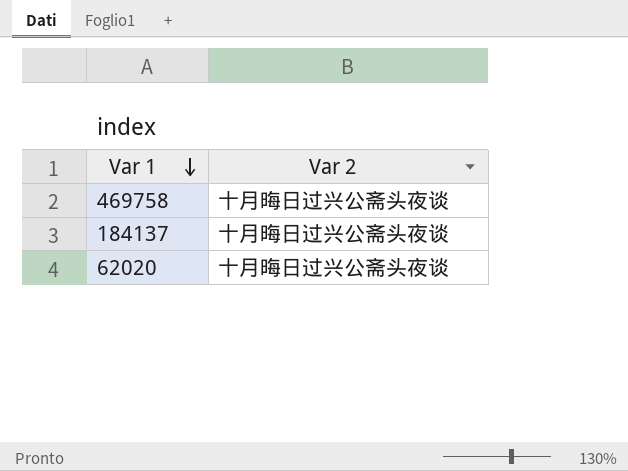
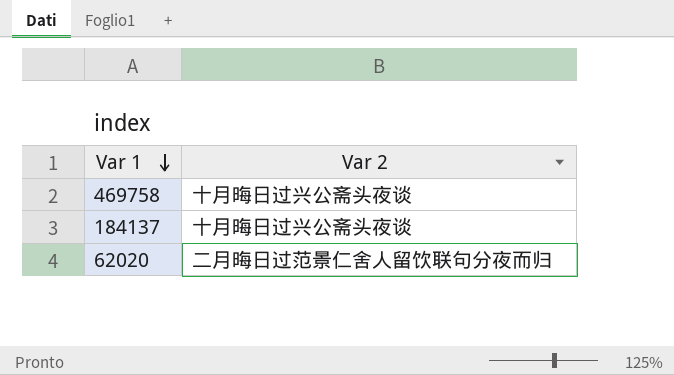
62020 | Var 2: 十月晦日过兴公斋头夜谈 -> 二月晦日过范景仁舍人留饮联句分夜而归

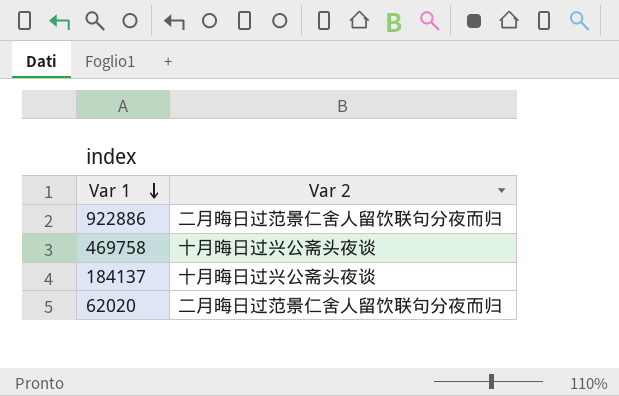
row 922886: none -> 二月晦日过范景仁舍人留饮联句分夜而归

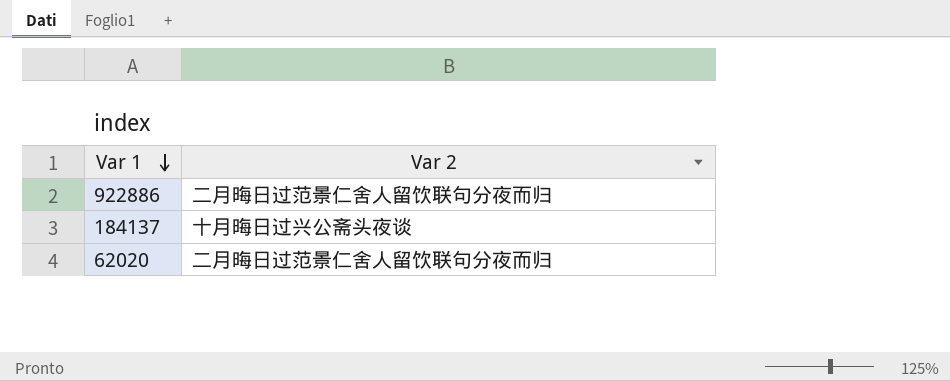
row 469758: 十月晦日过兴公斋头夜谈 -> none

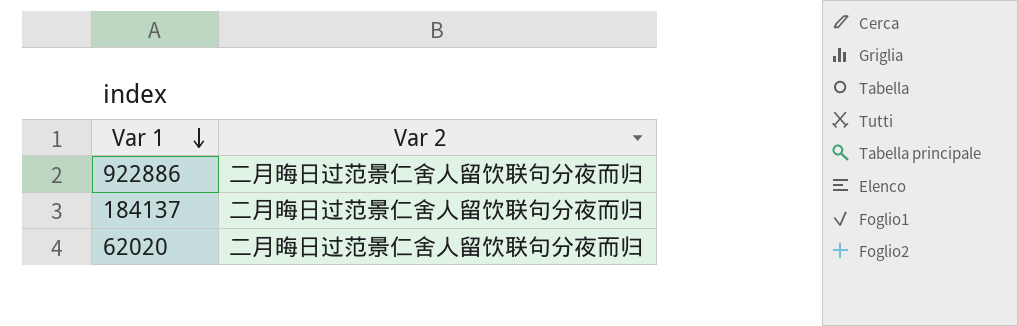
184137 | Var 2: 十月晦日过兴公斋头夜谈 -> 二月晦日过范景仁舍人留饮联句分夜而归

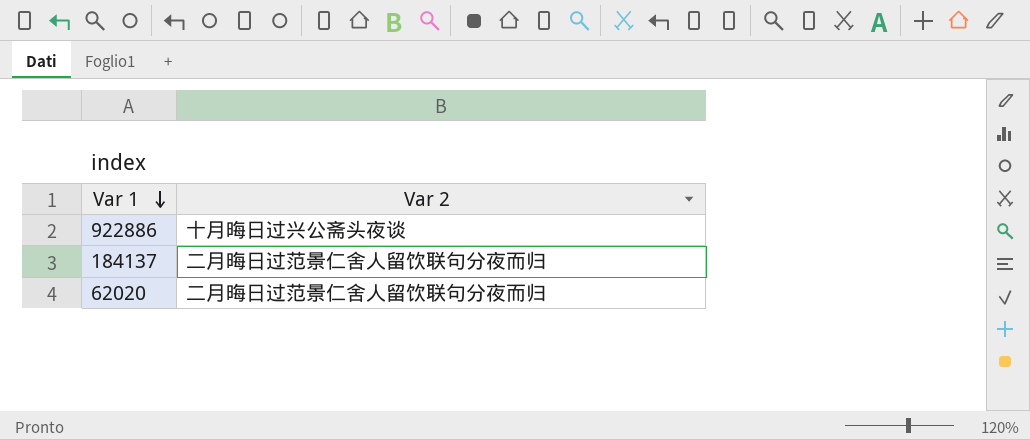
922886 | Var 2: 二月晦日过范景仁舍人留饮联句分夜而归 -> 十月晦日过兴公斋头夜谈

